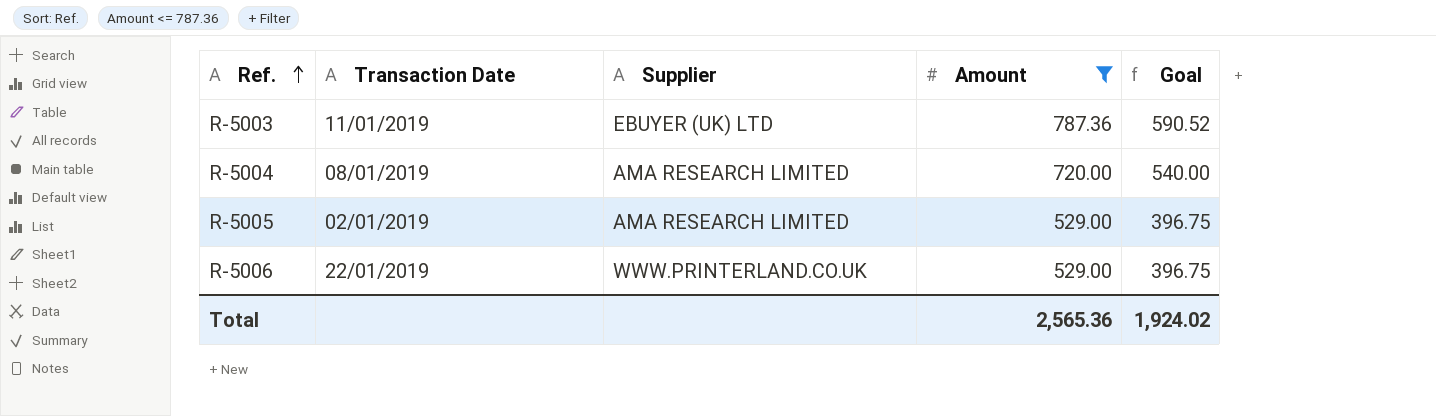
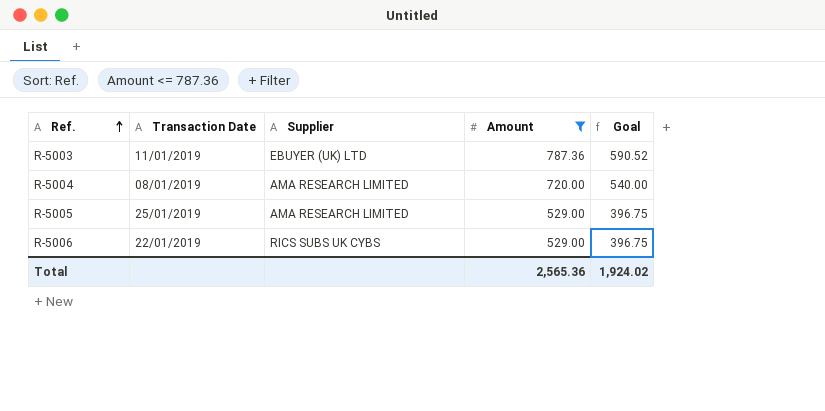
R-5005 | Transaction Date: 02/01/2019 -> 25/01/2019
R-5006 | Supplier: WWW.PRINTERLAND.CO.UK -> RICS SUBS UK CYBS

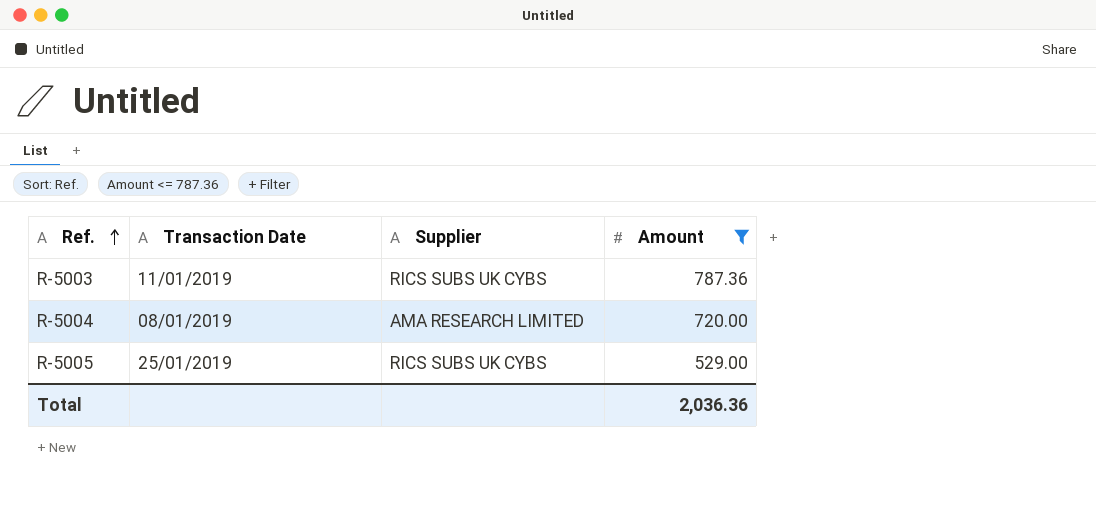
column Goal | formula: [Amount] * 0.75 -> none
row R-5006: 22/01/2019 | RICS SUBS UK CYBS | 529.00 | 396.75 -> none
R-5003 | Supplier: EBUYER (UK) LTD -> RICS SUBS UK CYBS
R-5005 | Supplier: AMA RESEARCH LIMITED -> RICS SUBS UK CYBS
Total | Amount: 2,565.36 -> 2,036.36

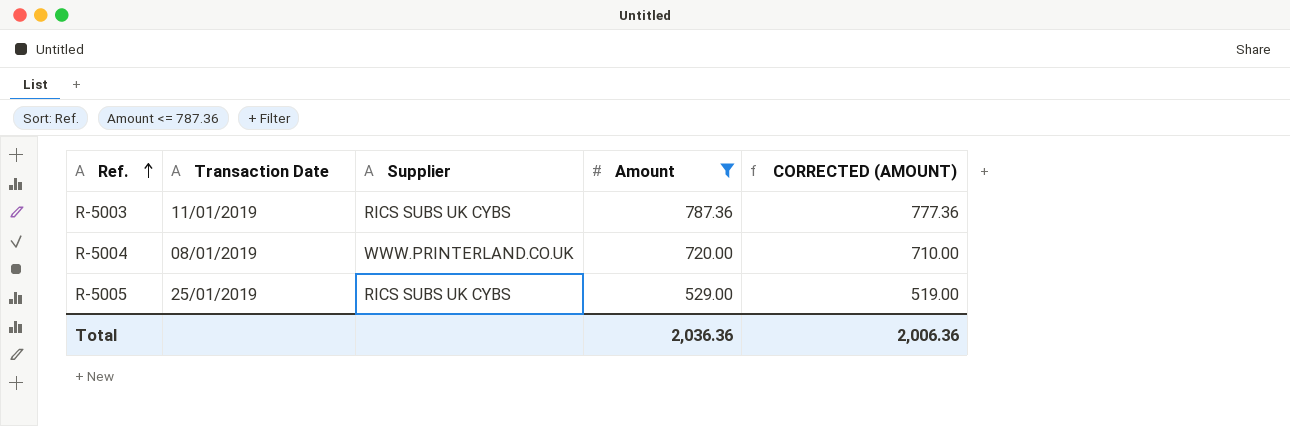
column CORRECTED (AMOUNT) | formula: none -> [Amount] - 10
R-5004 | Supplier: AMA RESEARCH LIMITED -> WWW.PRINTERLAND.CO.UK

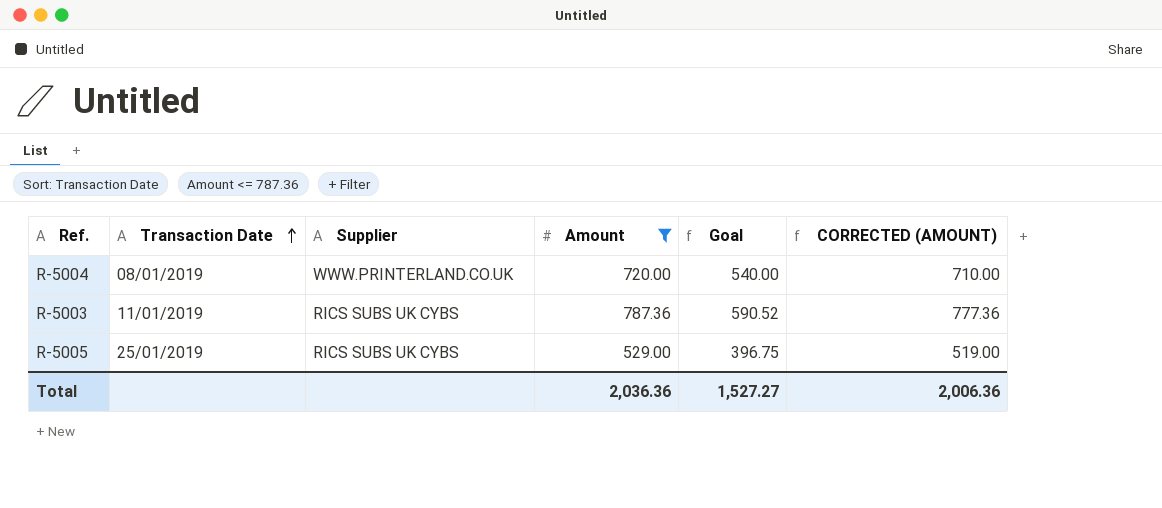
row order: Ref. ascending -> Transaction Date ascending
column Goal | formula: none -> [Amount] * 0.75

